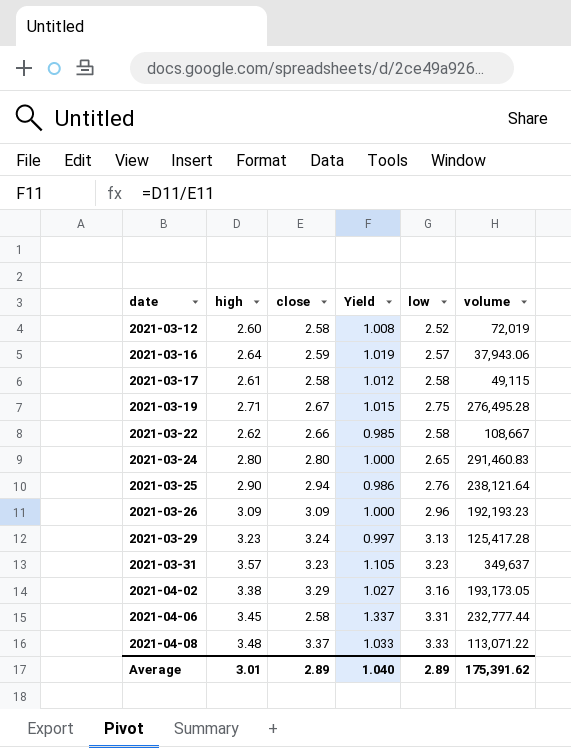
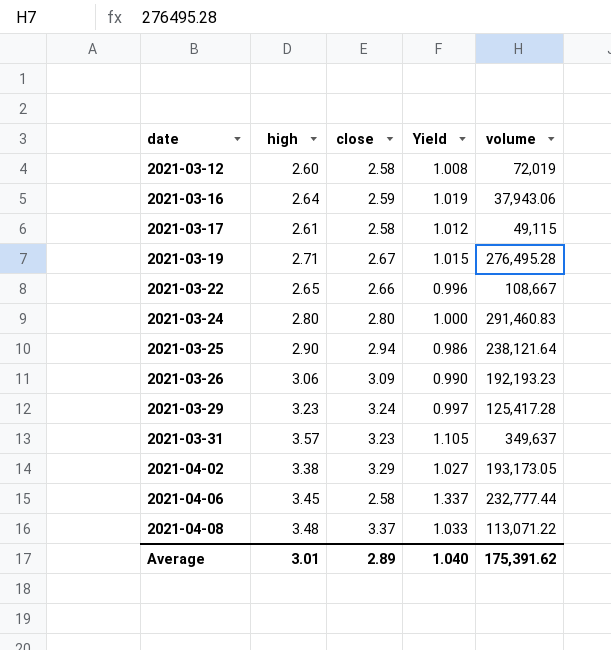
column low | position: 5 -> none
2021-03-22 | high: 2.62 -> 2.65
2021-03-22 | Yield: 0.985 -> 0.996
2021-03-26 | high: 3.09 -> 3.06
2021-03-26 | Yield: 1.000 -> 0.990

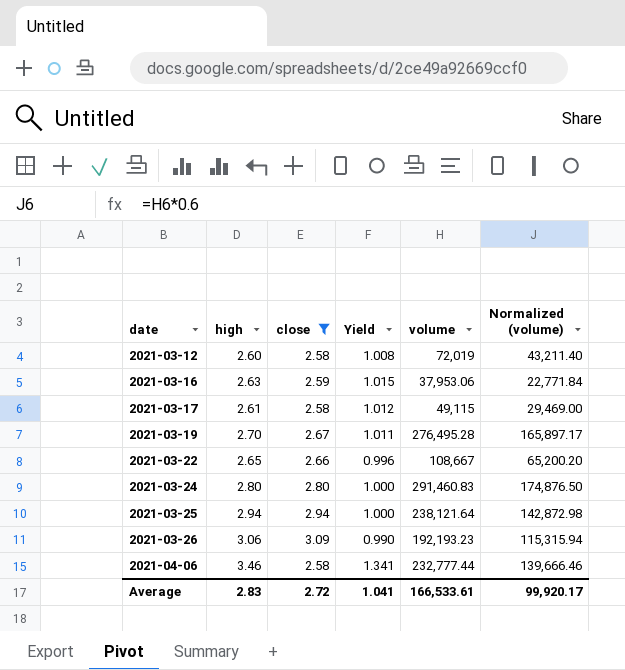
filter: none -> close <= 3.09
column Normalized (volume) | formula: none -> [volume] * 0.6
2021-03-16 | high: 2.64 -> 2.63
2021-03-16 | Yield: 1.019 -> 1.015
2021-03-16 | volume: 37,943.06 -> 37,953.06
2021-03-19 | high: 2.71 -> 2.70
2021-03-19 | Yield: 1.015 -> 1.011
2021-03-25 | high: 2.90 -> 2.94
2021-03-25 | Yield: 0.986 -> 1.000
2021-04-06 | high: 3.45 -> 3.46
2021-04-06 | Yield: 1.337 -> 1.341
Average | high: 3.01 -> 2.83
Average | close: 2.89 -> 2.72
Average | Yield: 1.040 -> 1.041
Average | volume: 175,391.62 -> 166,533.61

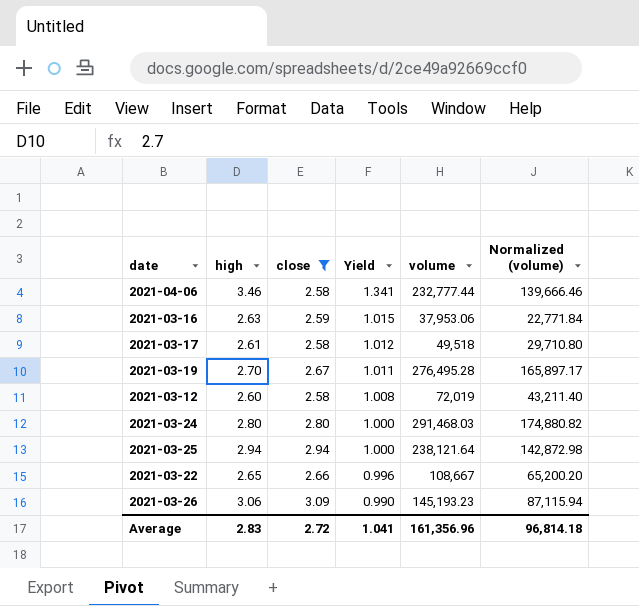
row order: date ascending -> Yield descending
2021-03-17 | volume: 49,115 -> 49,518
2021-03-17 | Normalized (volume): 29,469.00 -> 29,710.80
2021-03-24 | volume: 291,460.83 -> 291,468.03
2021-03-24 | Normalized (volume): 174,876.50 -> 174,880.82
2021-03-26 | volume: 192,193.23 -> 145,193.23
2021-03-26 | Normalized (volume): 115,315.94 -> 87,115.94
Average | volume: 166,533.61 -> 161,356.96
Average | Normalized (volume): 99,920.17 -> 96,814.18

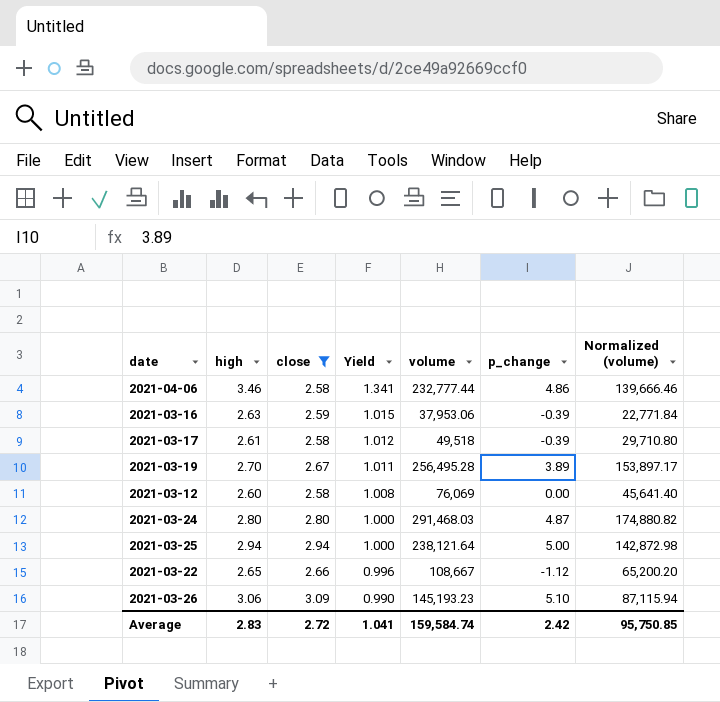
column p_change | position: none -> 6
2021-03-19 | volume: 276,495.28 -> 256,495.28
2021-03-19 | Normalized (volume): 165,897.17 -> 153,897.17
2021-03-12 | volume: 72,019 -> 76,069
2021-03-12 | Normalized (volume): 43,211.40 -> 45,641.40
Average | volume: 161,356.96 -> 159,584.74
Average | Normalized (volume): 96,814.18 -> 95,750.85

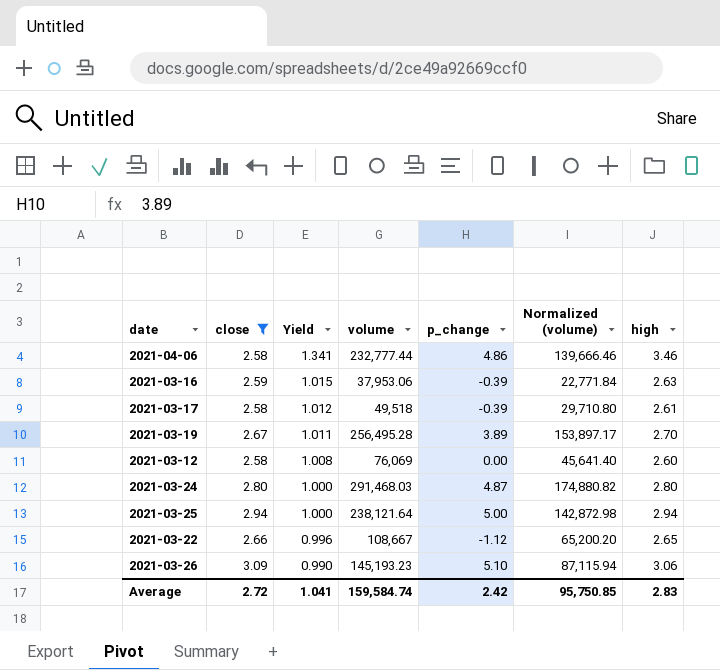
column high | position: 2 -> 7

